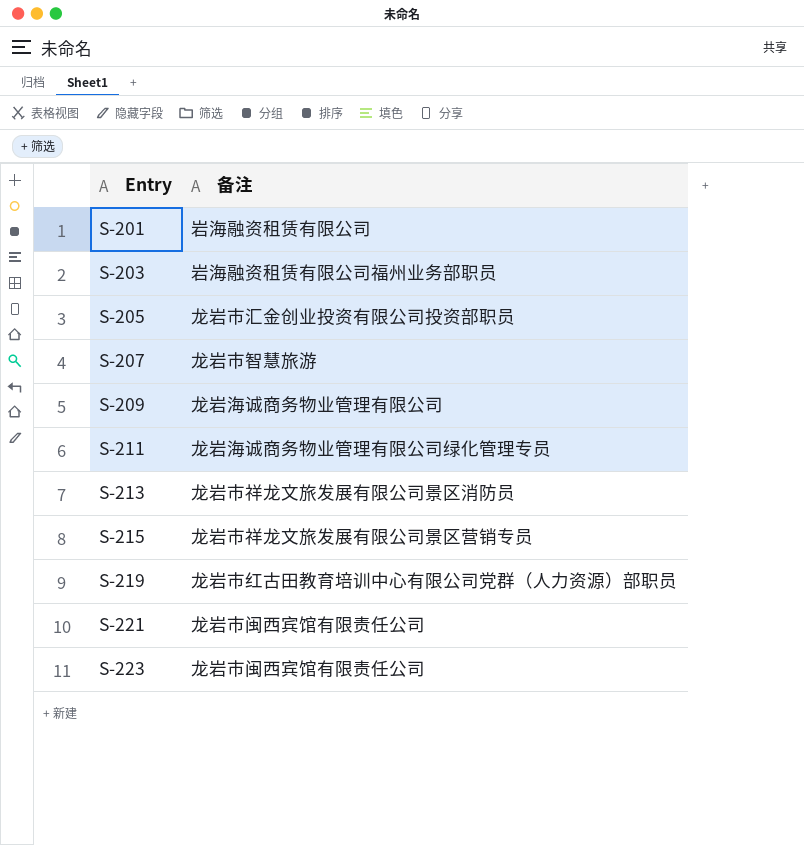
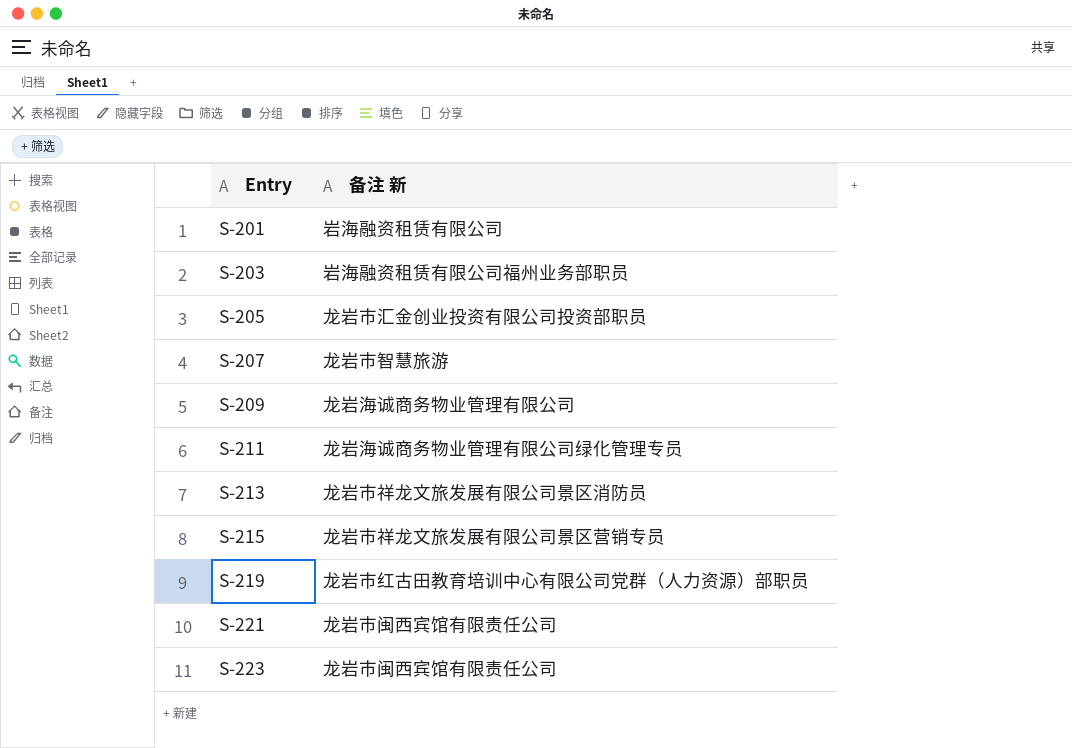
column name: 备注 -> 备注 新

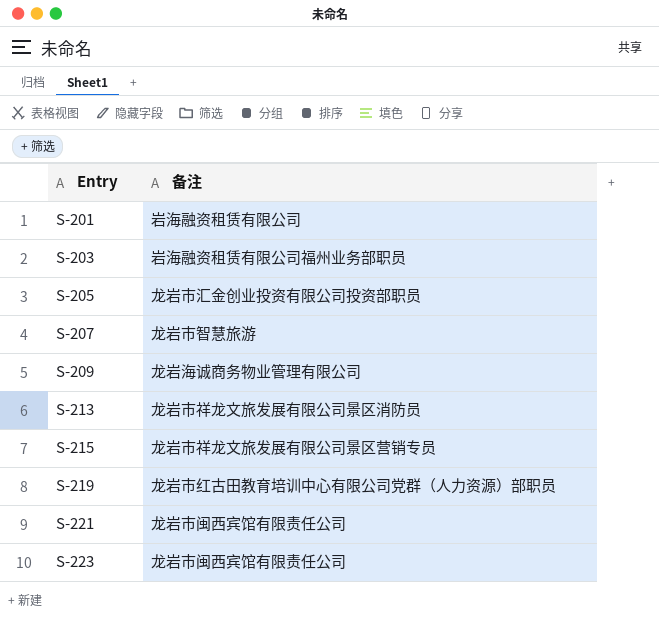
column name: 备注 新 -> 备注
row S-211: 龙岩海诚商务物业管理有限公司绿化管理专员 -> none

